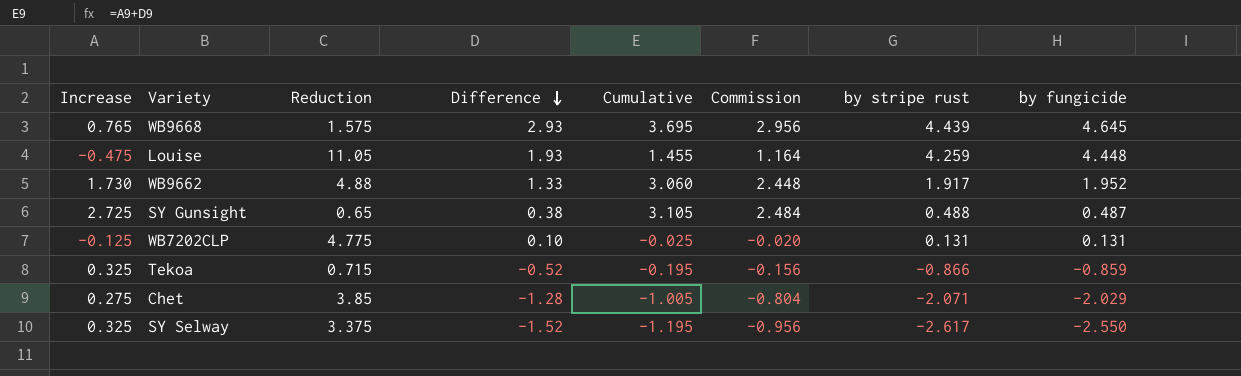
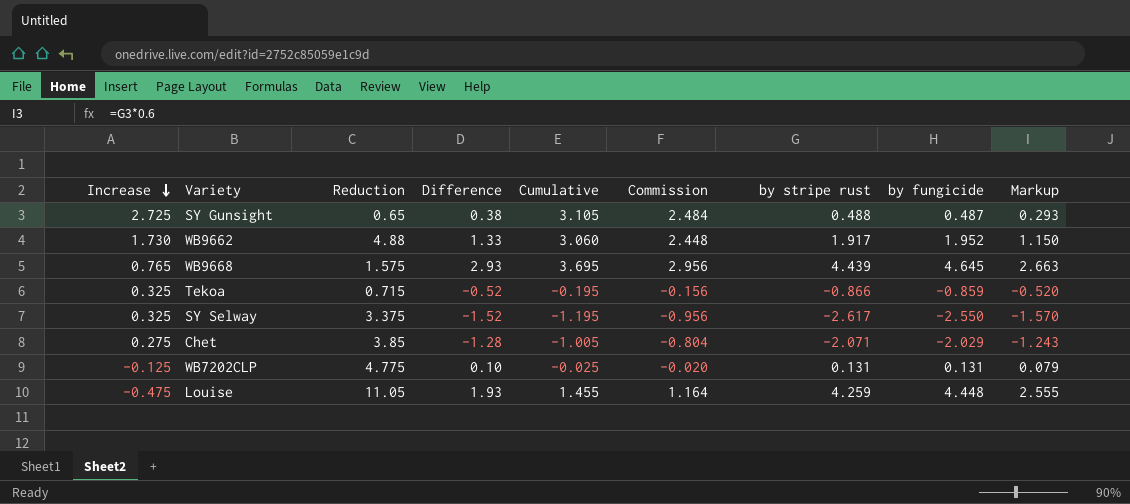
row order: Difference descending -> Increase descending
column Markup | formula: none -> [by stripe rust] * 0.6

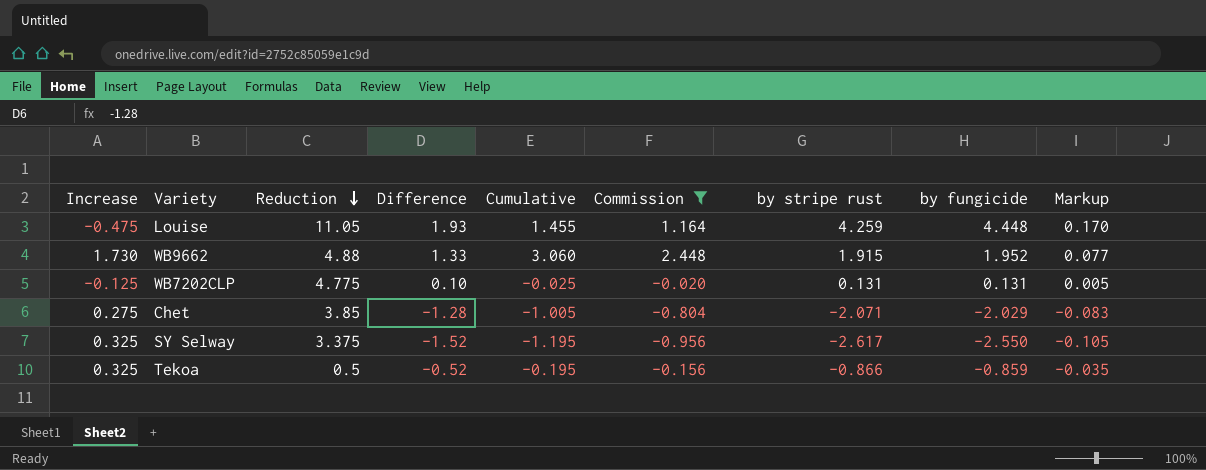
filter: none -> Commission <= 2.448
row order: Increase descending -> Reduction descending
column Markup | formula: [by stripe rust] * 0.6 -> [by stripe rust] * 0.04
WB9662 | by stripe rust: 1.917 -> 1.915
Tekoa | Reduction: 0.715 -> 0.5

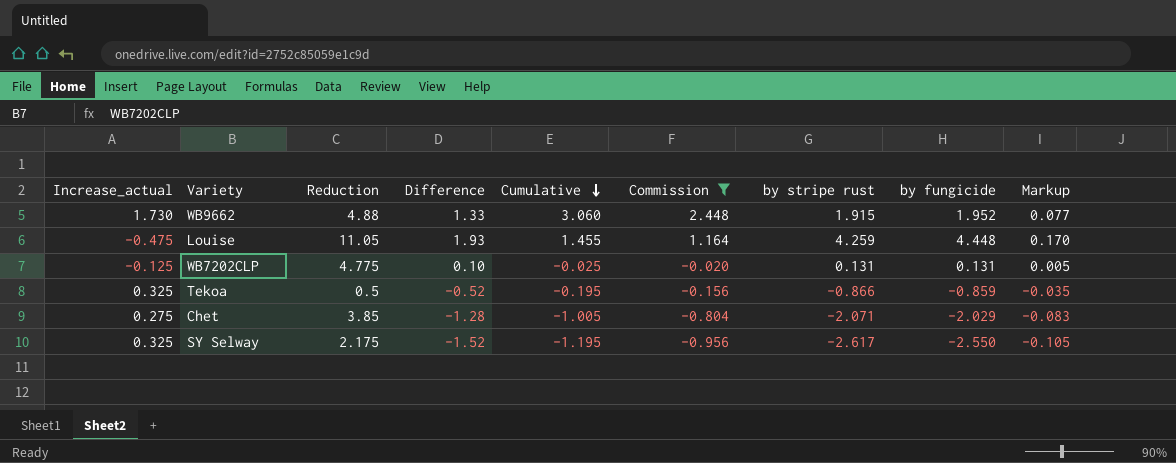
row order: Reduction descending -> Cumulative descending
column name: Increase -> Increase_actual
SY Selway | Reduction: 3.375 -> 2.175

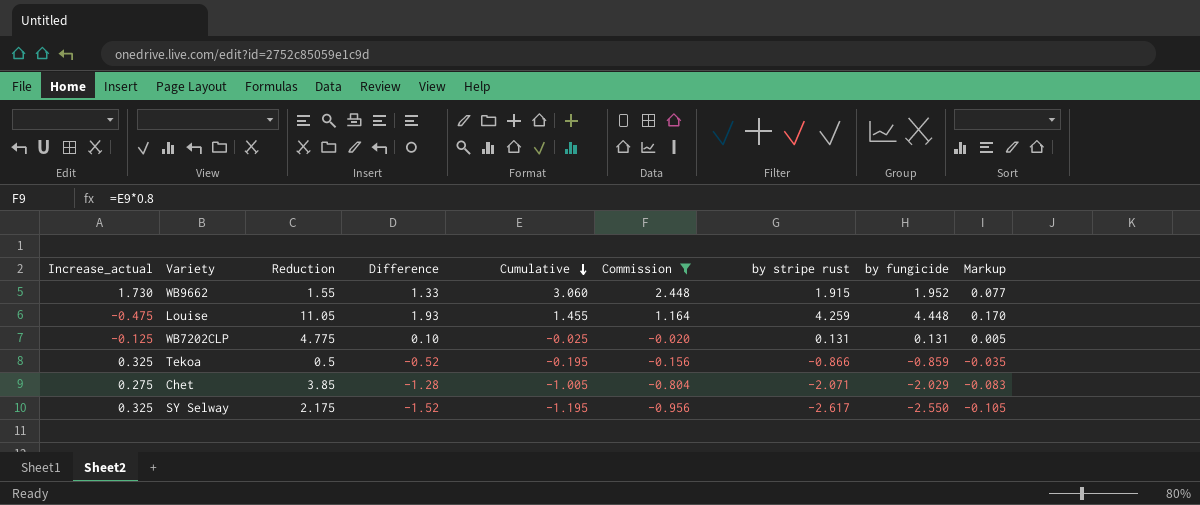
WB9662 | Reduction: 4.88 -> 1.55

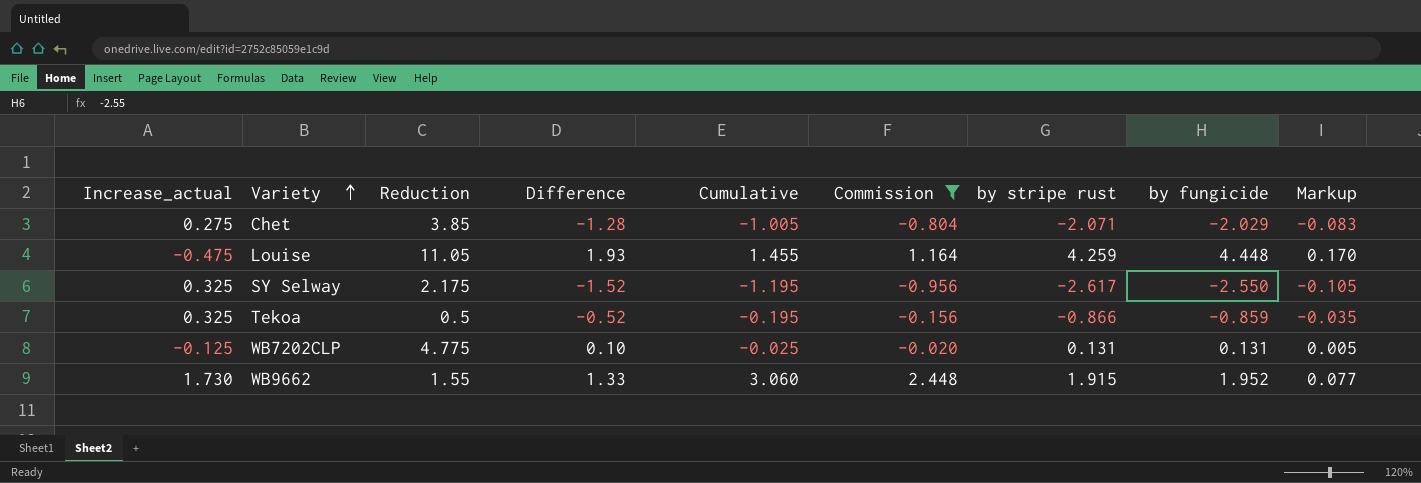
row order: Cumulative descending -> Variety ascending

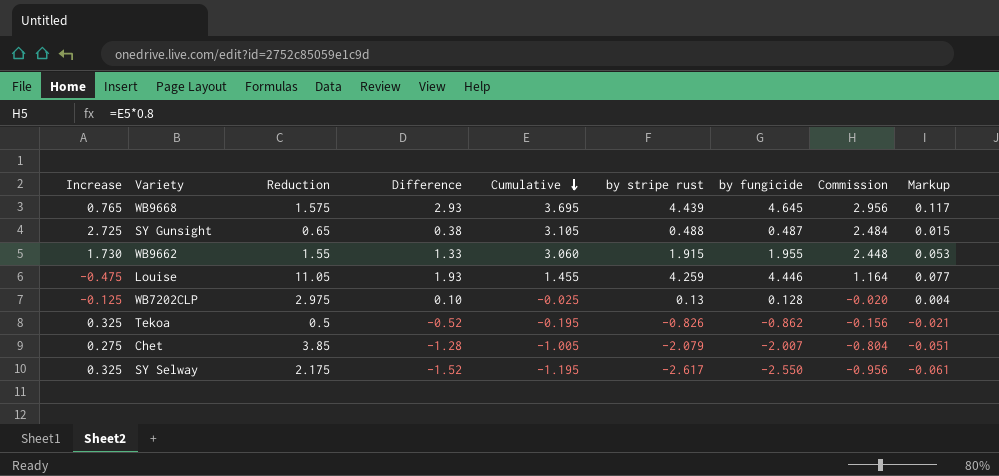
filter: Commission <= 2.448 -> none
row order: Variety ascending -> Cumulative descending
column name: Increase_actual -> Increase
column Commission | position: 6 -> 8
column Markup | formula: [by stripe rust] * 0.04 -> [Difference] * 0.04
WB9662 | by fungicide: 1.952 -> 1.955
Louise | by fungicide: 4.448 -> 4.446
WB7202CLP | Reduction: 4.775 -> 2.975
WB7202CLP | by stripe rust: 0.131 -> 0.13
WB7202CLP | by fungicide: 0.131 -> 0.128
Tekoa | by stripe rust: -0.866 -> -0.826
Tekoa | by fungicide: -0.859 -> -0.862
Chet | by stripe rust: -2.071 -> -2.079
Chet | by fungicide: -2.029 -> -2.007

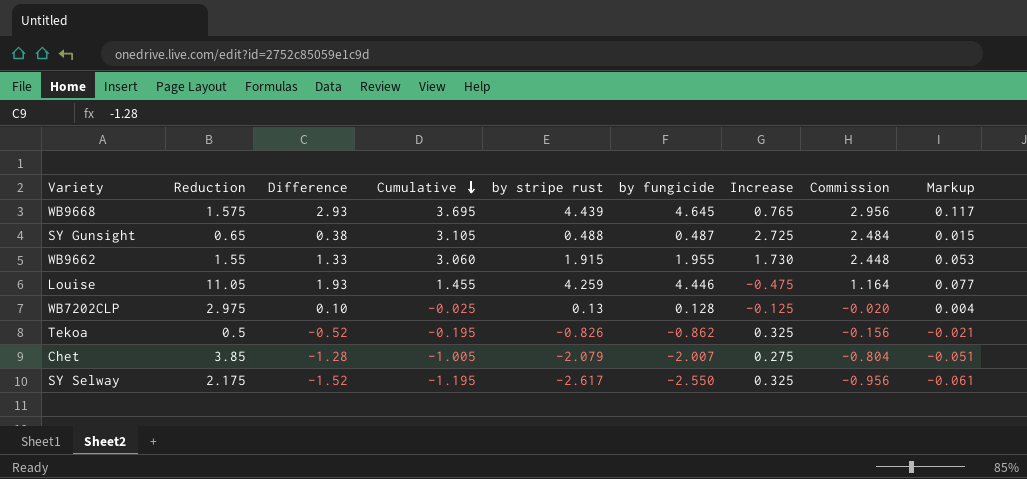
column Increase | position: 1 -> 7

